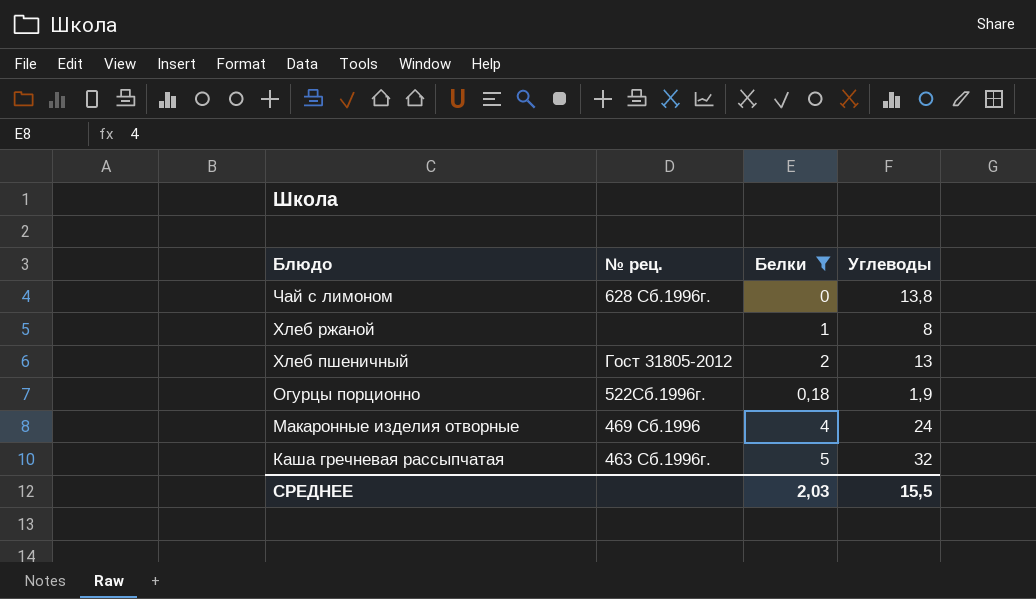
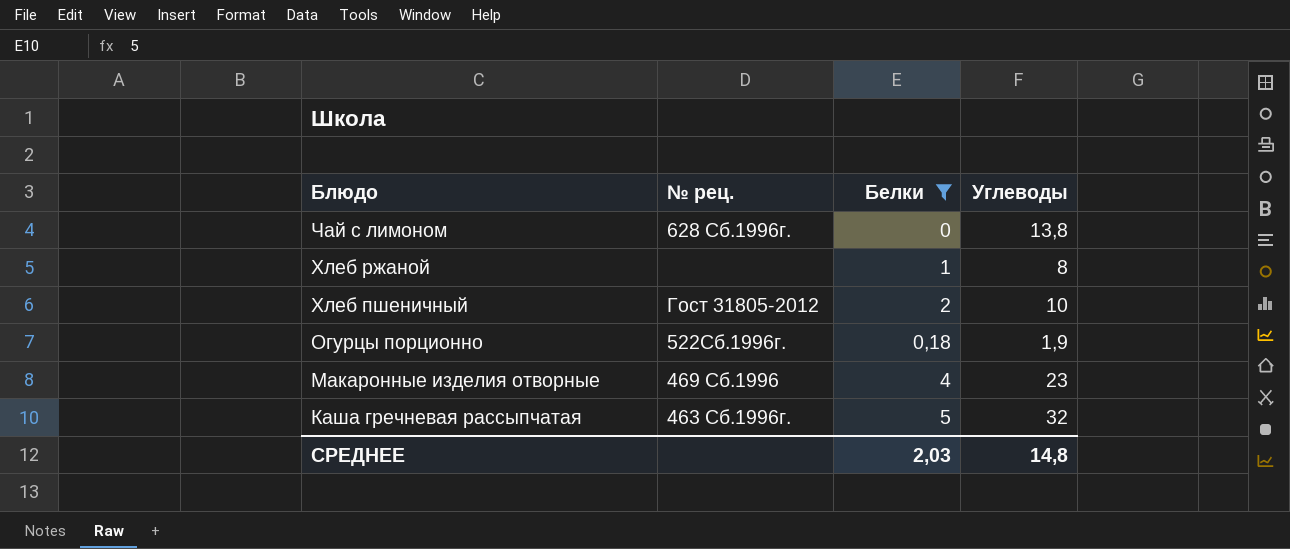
Хлеб пшеничный | Углеводы: 13 -> 10
Макаронные изделия отворные | Углеводы: 24 -> 23
СРЕДНЕЕ | Углеводы: 15,5 -> 14,8

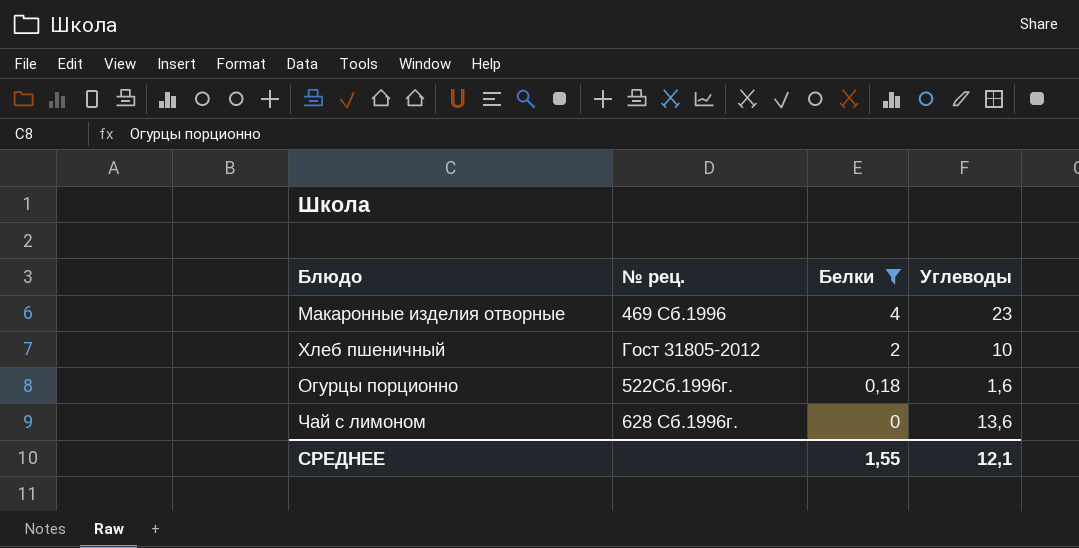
row order: Блюдо descending -> Белки descending
row Хлеб ржаной: none | 1 | 8 -> none
row Каша гречневая рассыпчатая: 463 Сб.1996г. | 5 | 32 -> none
Огурцы порционно | Углеводы: 1,9 -> 1,6
Чай с лимоном | Углеводы: 13,8 -> 13,6
СРЕДНЕЕ | Белки: 2,03 -> 1,55
СРЕДНЕЕ | Углеводы: 14,8 -> 12,1

